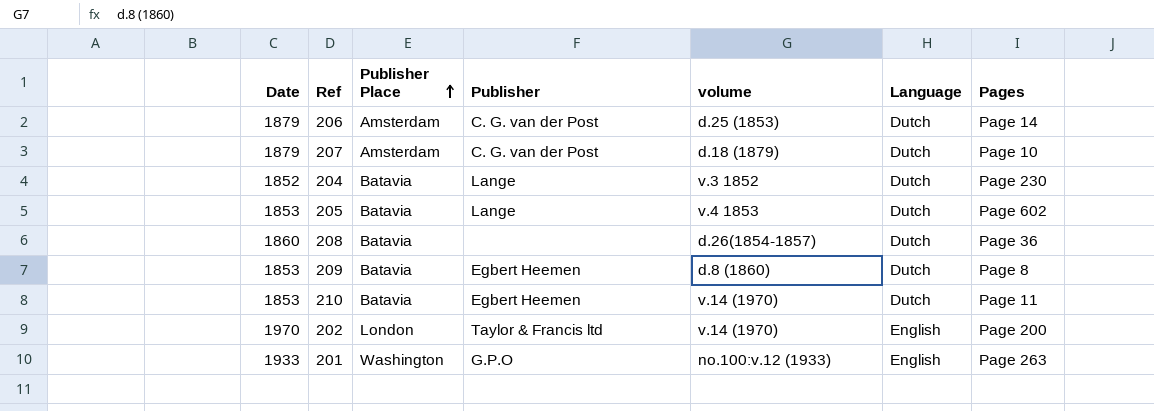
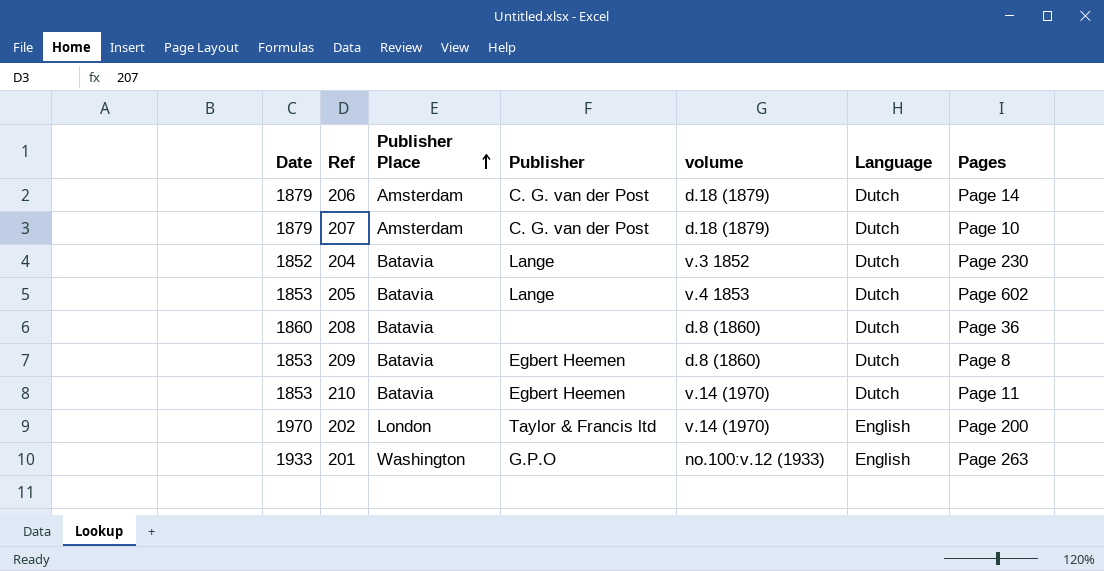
206 | volume: d.25 (1853) -> d.18 (1879)
208 | volume: d.26(1854-1857) -> d.8 (1860)

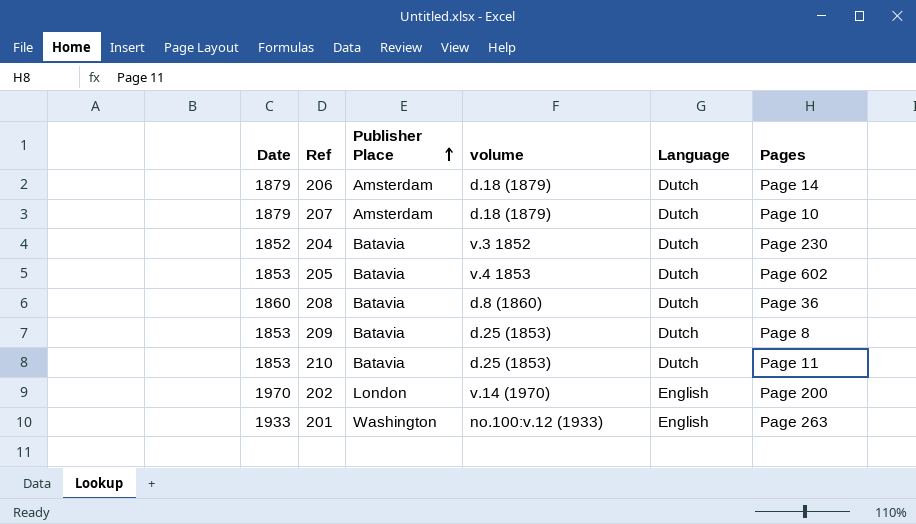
column Publisher | position: 4 -> none
209 | volume: d.8 (1860) -> d.25 (1853)
210 | volume: v.14 (1970) -> d.25 (1853)

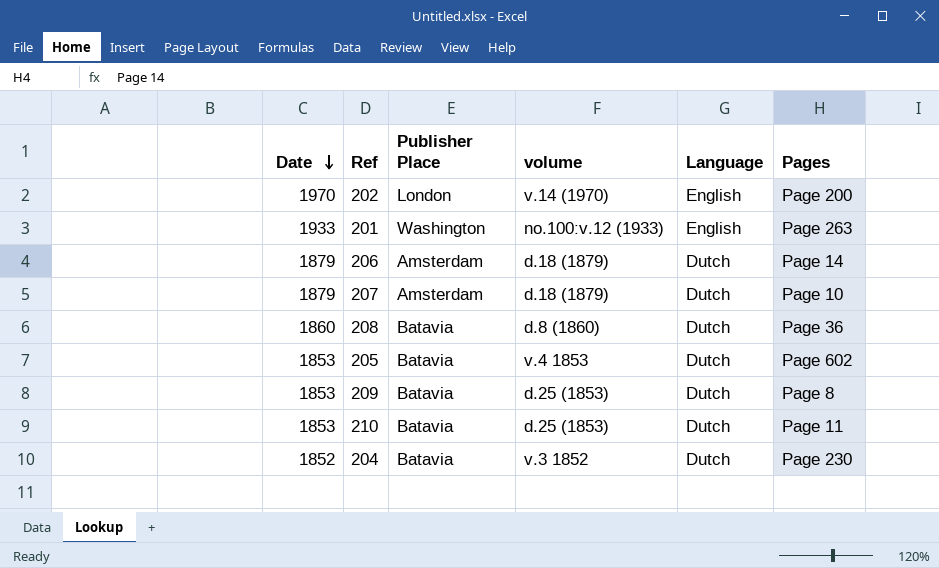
row order: Publisher Place ascending -> Date descending

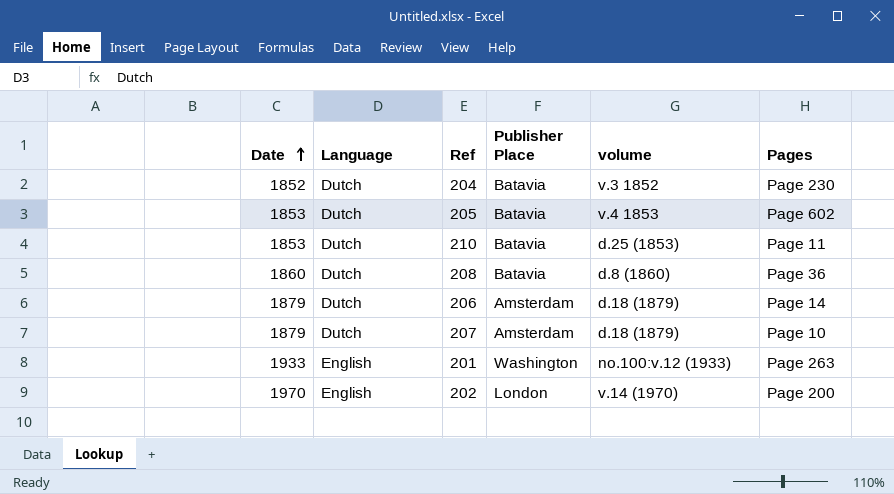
row order: Date descending -> Date ascending
column Language | position: 5 -> 2
row 209: 1853 | Batavia | d.25 (1853) | Dutch | Page 8 -> none

